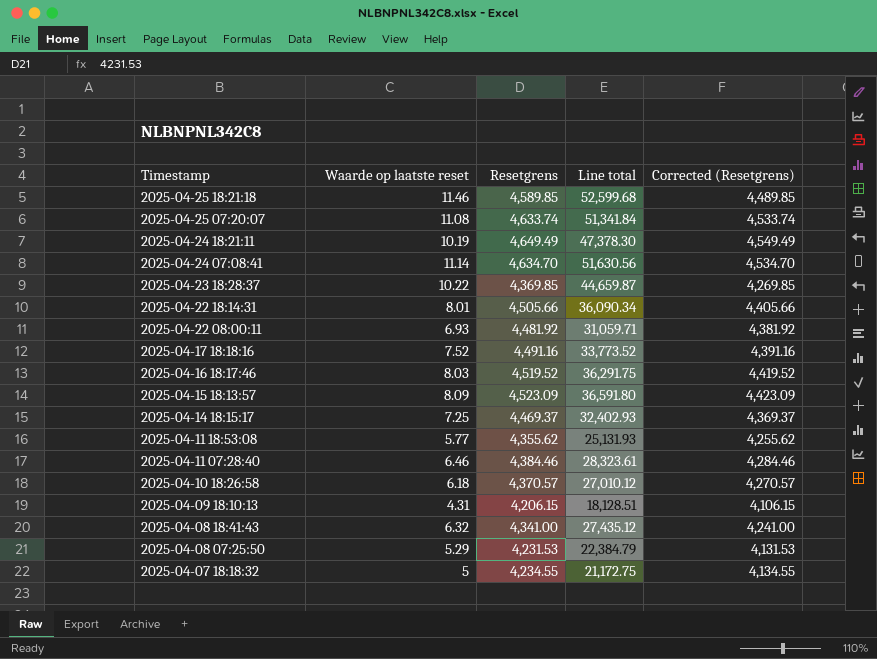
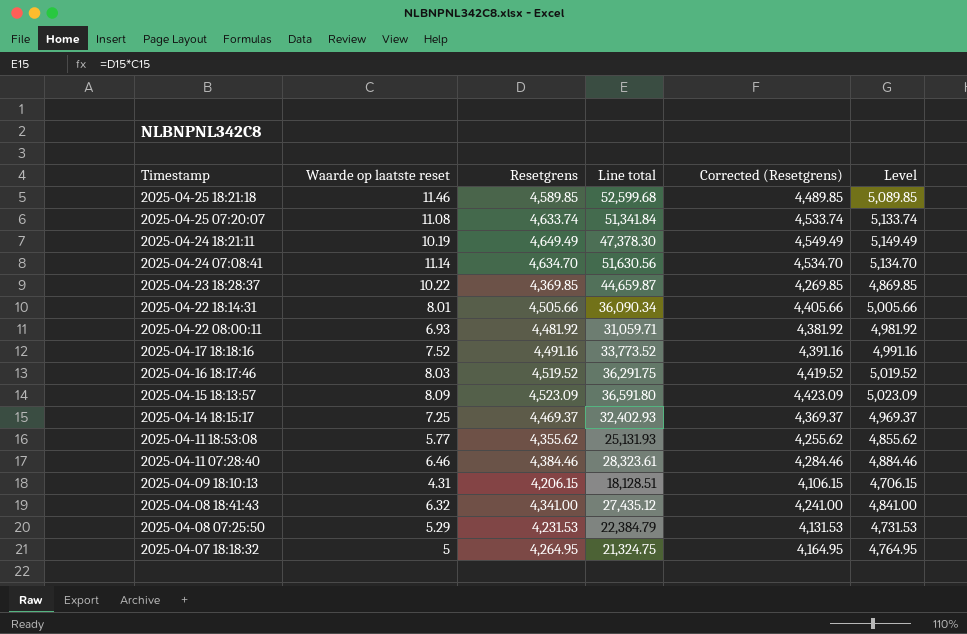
column Level | formula: none -> [Resetgrens] + 500
row 2025-04-10 18:26:58: 6.18 | 4,370.57 | 27,010.12 | 4,270.57 -> none
2025-04-07 18:18:32 | Resetgrens: 4,234.55 -> 4,264.95
2025-04-07 18:18:32 | Line total: 21,172.75 -> 21,324.75
2025-04-07 18:18:32 | Corrected (Resetgrens): 4,134.55 -> 4,164.95

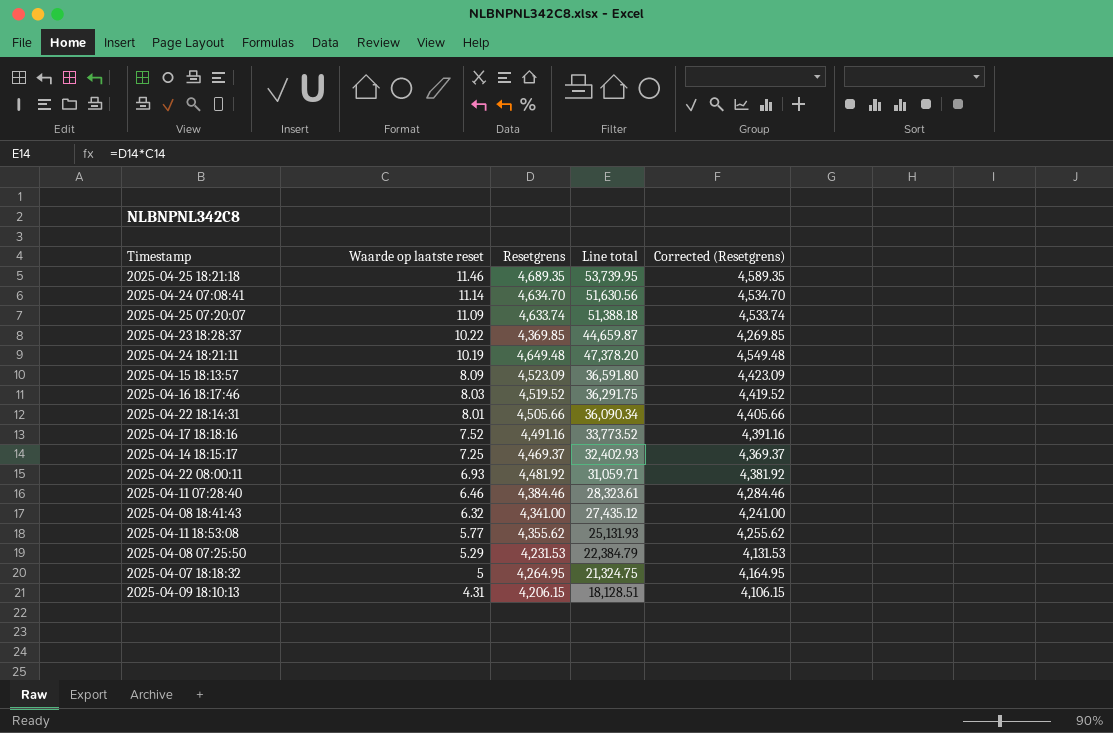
row order: Timestamp descending -> Waarde op laatste reset descending
column Level | formula: [Resetgrens] + 500 -> none
2025-04-25 18:21:18 | Resetgrens: 4,589.85 -> 4,689.35
2025-04-25 18:21:18 | Line total: 52,599.68 -> 53,739.95
2025-04-25 18:21:18 | Corrected (Resetgrens): 4,489.85 -> 4,589.35
2025-04-25 07:20:07 | Waarde op laatste reset: 11.08 -> 11.09
2025-04-25 07:20:07 | Line total: 51,341.84 -> 51,388.18
2025-04-24 18:21:11 | Resetgrens: 4,649.49 -> 4,649.48
2025-04-24 18:21:11 | Line total: 47,378.30 -> 47,378.20
2025-04-24 18:21:11 | Corrected (Resetgrens): 4,549.49 -> 4,549.48

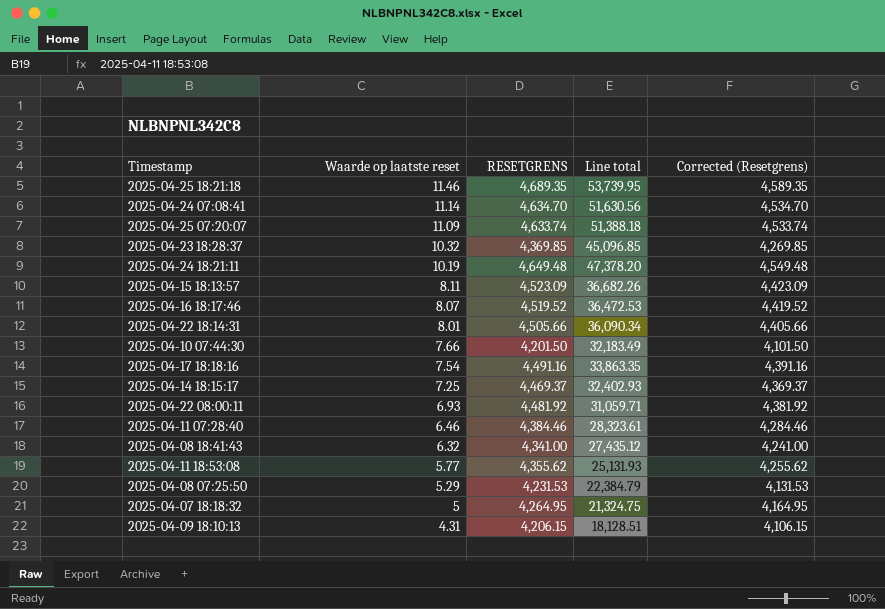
column name: Resetgrens -> RESETGRENS
2025-04-23 18:28:37 | Waarde op laatste reset: 10.22 -> 10.32
2025-04-23 18:28:37 | Line total: 44,659.87 -> 45,096.85
2025-04-15 18:13:57 | Waarde op laatste reset: 8.09 -> 8.11
2025-04-15 18:13:57 | Line total: 36,591.80 -> 36,682.26
2025-04-16 18:17:46 | Waarde op laatste reset: 8.03 -> 8.07
2025-04-16 18:17:46 | Line total: 36,291.75 -> 36,472.53
row 2025-04-10 07:44:30: none -> 7.66 | 4,201.50 | 32,183.49 | 4,101.50
2025-04-17 18:18:16 | Waarde op laatste reset: 7.52 -> 7.54
2025-04-17 18:18:16 | Line total: 33,773.52 -> 33,863.35

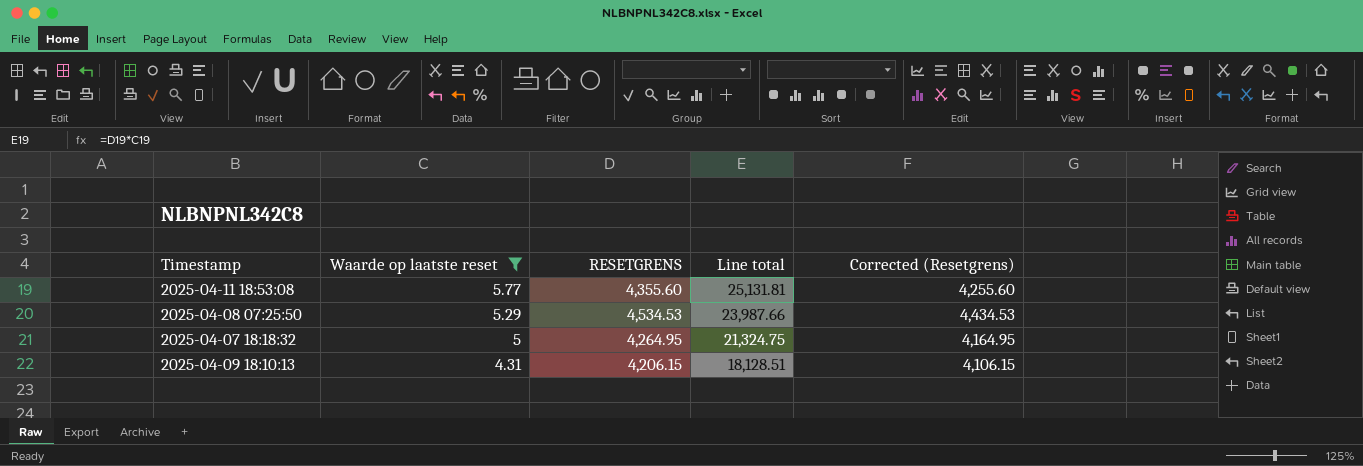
filter: none -> Waarde op laatste reset <= 5.77
2025-04-11 18:53:08 | RESETGRENS: 4,355.62 -> 4,355.60
2025-04-11 18:53:08 | Line total: 25,131.93 -> 25,131.81
2025-04-11 18:53:08 | Corrected (Resetgrens): 4,255.62 -> 4,255.60
2025-04-08 07:25:50 | RESETGRENS: 4,231.53 -> 4,534.53
2025-04-08 07:25:50 | Line total: 22,384.79 -> 23,987.66
2025-04-08 07:25:50 | Corrected (Resetgrens): 4,131.53 -> 4,434.53

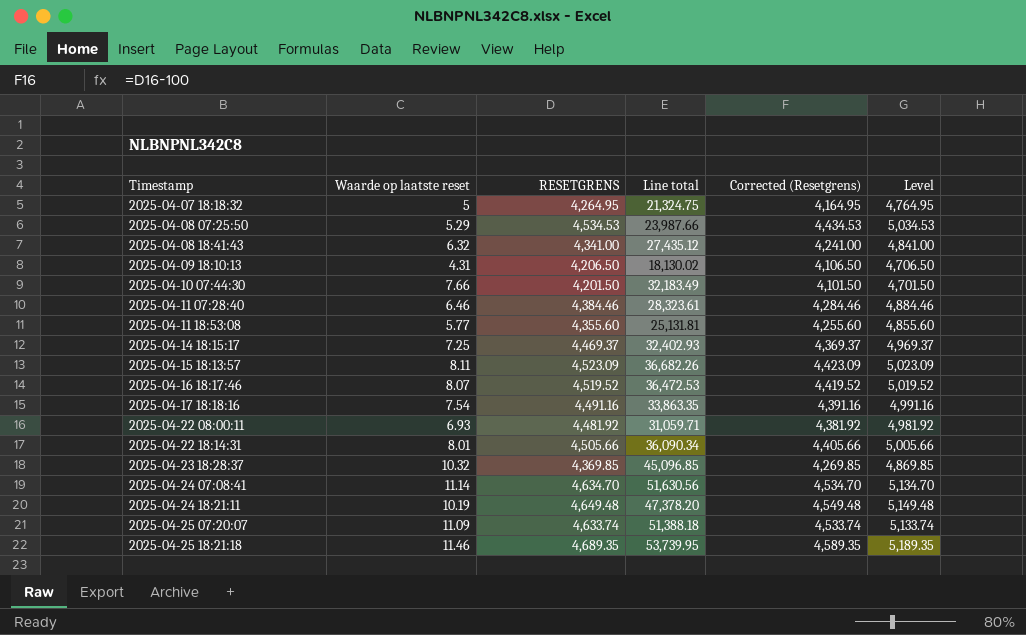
filter: Waarde op laatste reset <= 5.77 -> none
row order: Waarde op laatste reset descending -> Timestamp ascending
column Level | formula: none -> [RESETGRENS] + 500
2025-04-09 18:10:13 | RESETGRENS: 4,206.15 -> 4,206.50
2025-04-09 18:10:13 | Line total: 18,128.51 -> 18,130.02
2025-04-09 18:10:13 | Corrected (Resetgrens): 4,106.15 -> 4,106.50

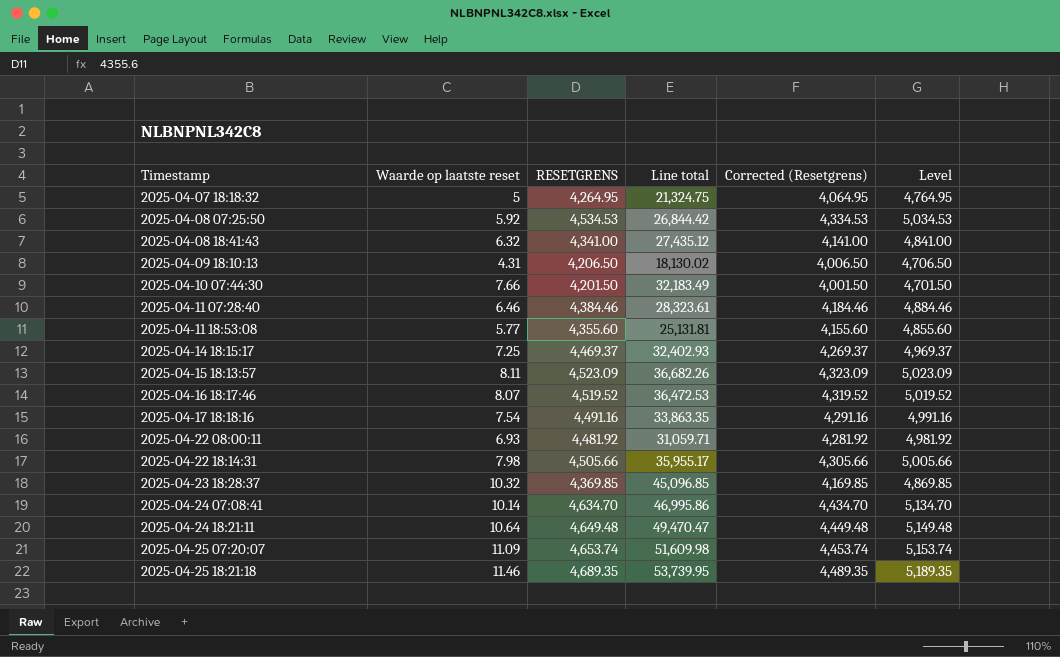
column Corrected (Resetgrens) | formula: [RESETGRENS] - 100 -> [RESETGRENS] - 200
2025-04-08 07:25:50 | Waarde op laatste reset: 5.29 -> 5.92
2025-04-08 07:25:50 | Line total: 23,987.66 -> 26,844.42
2025-04-22 18:14:31 | Waarde op laatste reset: 8.01 -> 7.98
2025-04-22 18:14:31 | Line total: 36,090.34 -> 35,955.17
2025-04-24 07:08:41 | Waarde op laatste reset: 11.14 -> 10.14
2025-04-24 07:08:41 | Line total: 51,630.56 -> 46,995.86
2025-04-24 18:21:11 | Waarde op laatste reset: 10.19 -> 10.64
2025-04-24 18:21:11 | Line total: 47,378.20 -> 49,470.47
2025-04-25 07:20:07 | RESETGRENS: 4,633.74 -> 4,653.74
2025-04-25 07:20:07 | Line total: 51,388.18 -> 51,609.98
2025-04-25 07:20:07 | Level: 5,133.74 -> 5,153.74

